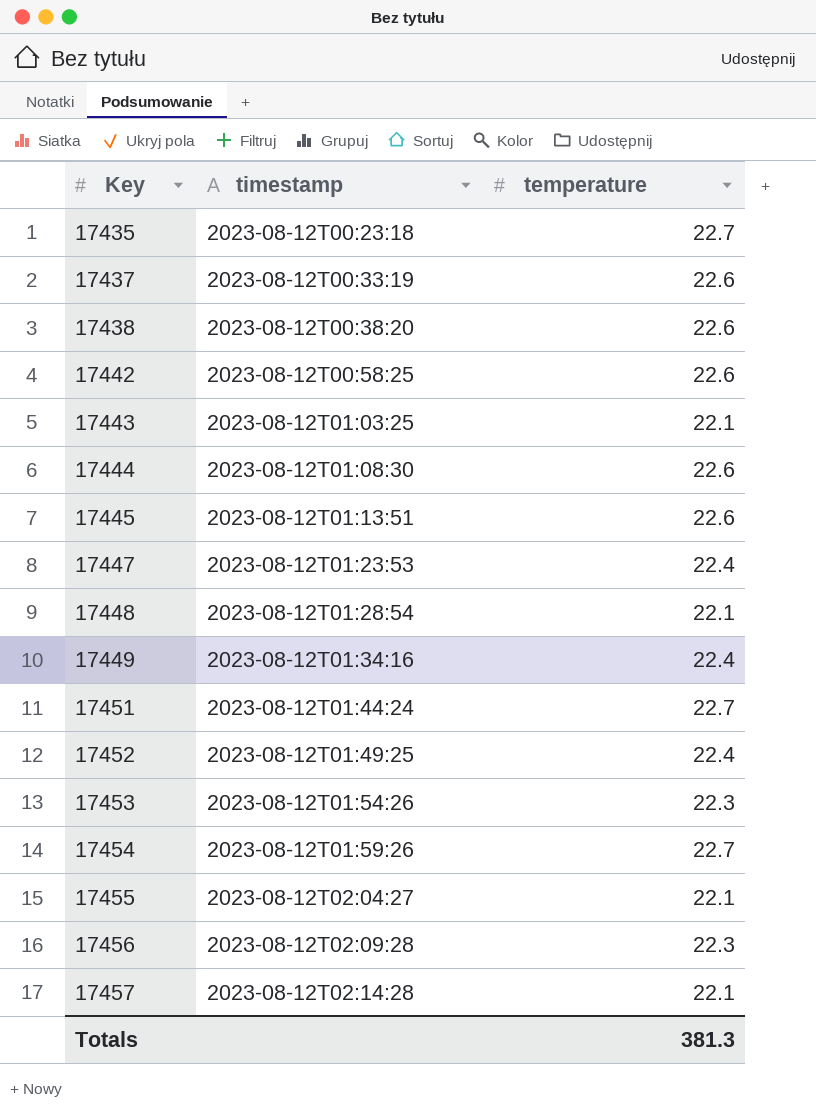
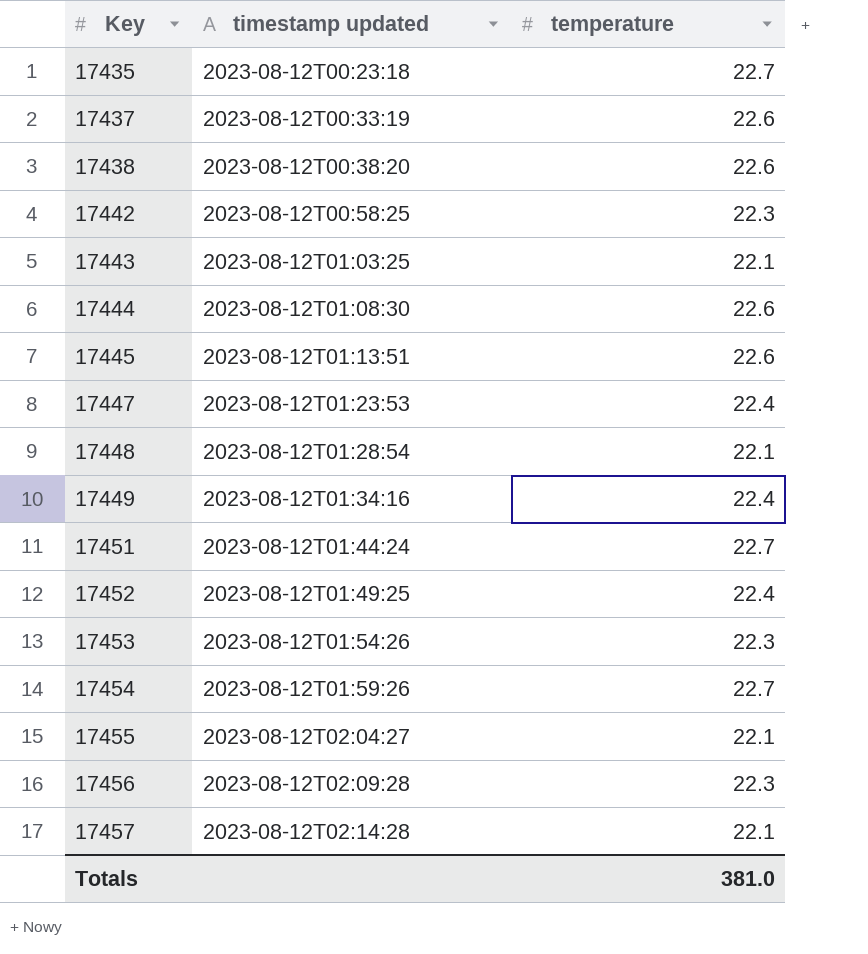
column name: timestamp -> timestamp updated
17442 | temperature: 22.6 -> 22.3
Totals | temperature: 381.3 -> 381.0

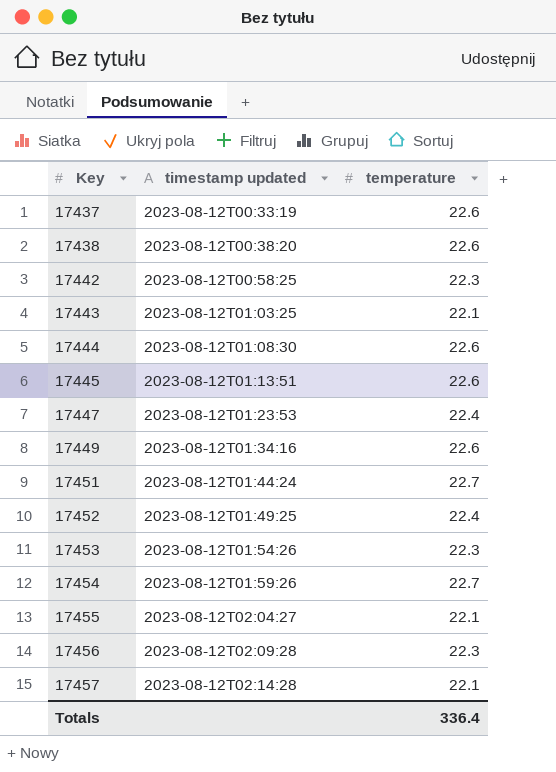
row 17435: 2023-08-12T00:23:18 | 22.7 -> none
row 17448: 2023-08-12T01:28:54 | 22.1 -> none
17449 | temperature: 22.4 -> 22.6
Totals | temperature: 381.0 -> 336.4

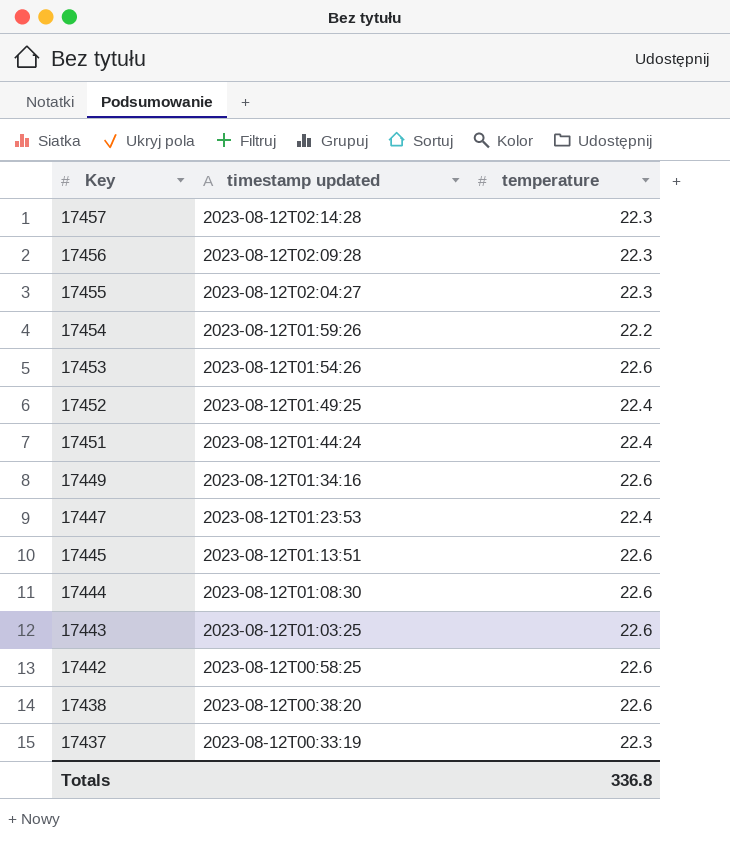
row order: Key ascending -> Key descending
17457 | temperature: 22.1 -> 22.3
17455 | temperature: 22.1 -> 22.3
17454 | temperature: 22.7 -> 22.2
17453 | temperature: 22.3 -> 22.6
17451 | temperature: 22.7 -> 22.4
17443 | temperature: 22.1 -> 22.6
17442 | temperature: 22.3 -> 22.6
17437 | temperature: 22.6 -> 22.3
Totals | temperature: 336.4 -> 336.8

